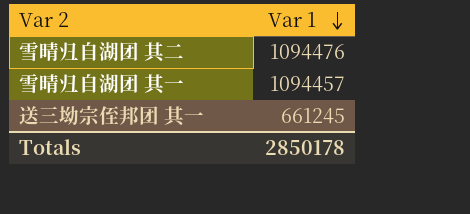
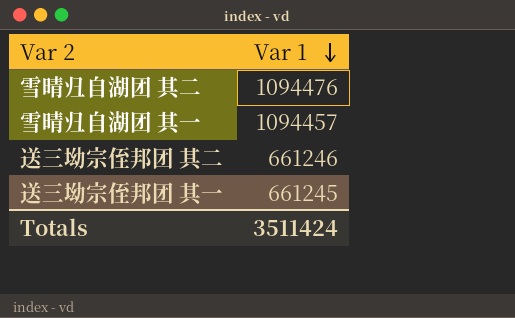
row 送三坳宗侄邦团 其二: none -> 661246
Totals | Var 1: 2850178 -> 3511424

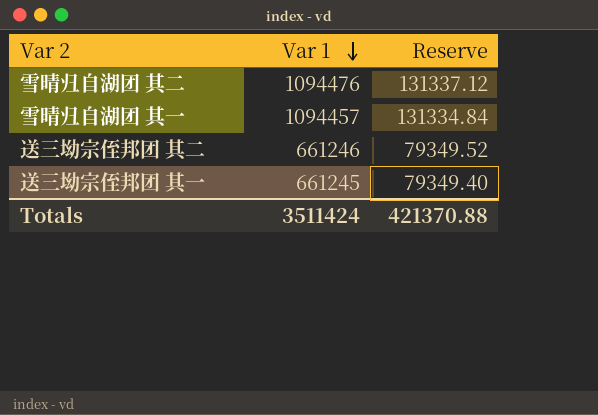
column Reserve | formula: none -> [Var 1] * 0.12

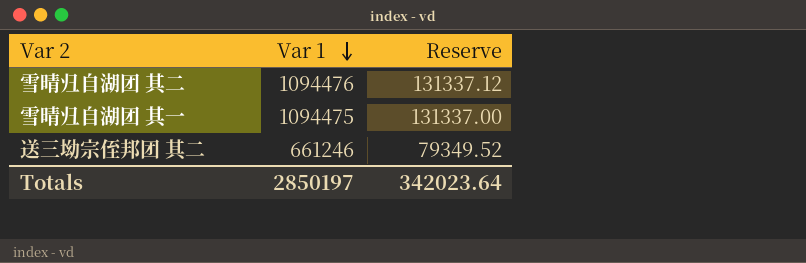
row 送三坳宗侄邦团 其一: 661245 | 79349.40 -> none
雪晴归自湖团 其一 | Var 1: 1094457 -> 1094475
雪晴归自湖团 其一 | Reserve: 131334.84 -> 131337.00
Totals | Var 1: 3511424 -> 2850197
Totals | Reserve: 421370.88 -> 342023.64

